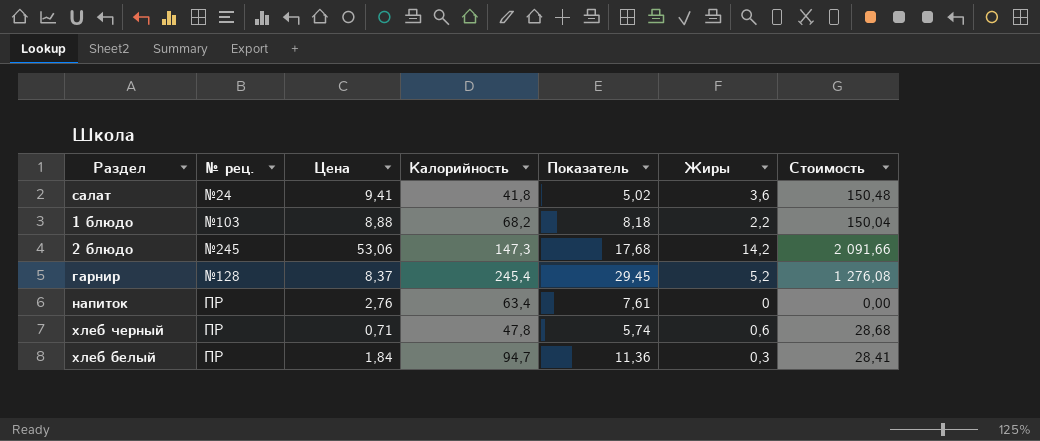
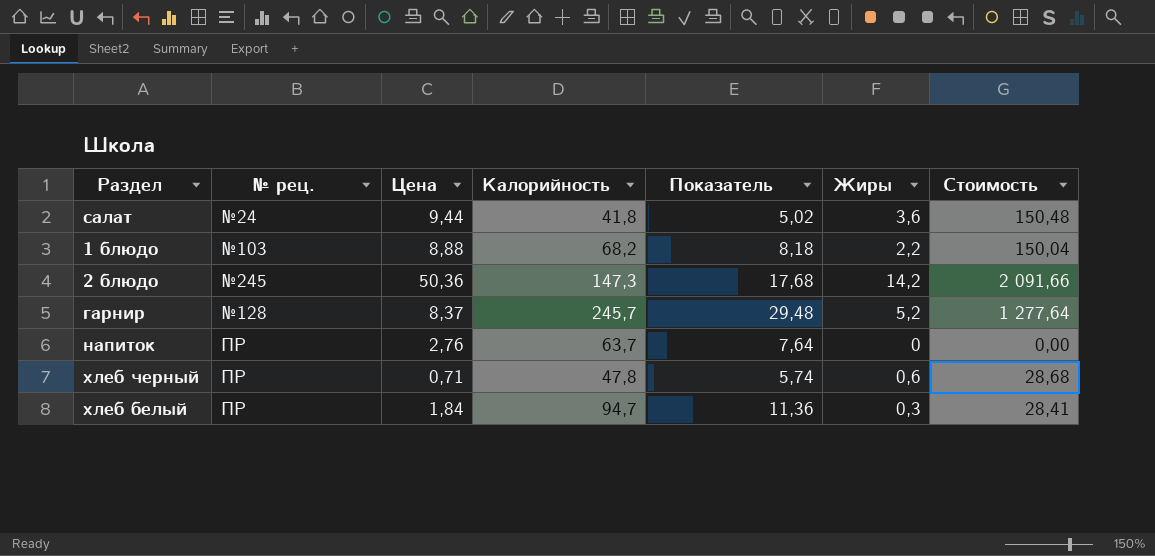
салат | Цена: 9,41 -> 9,44
2 блюдо | Цена: 53,06 -> 50,36
гарнир | Калорийность: 245,4 -> 245,7
гарнир | Показатель: 29,45 -> 29,48
гарнир | Стоимость: 1 276,08 -> 1 277,64
напиток | Калорийность: 63,4 -> 63,7
напиток | Показатель: 7,61 -> 7,64

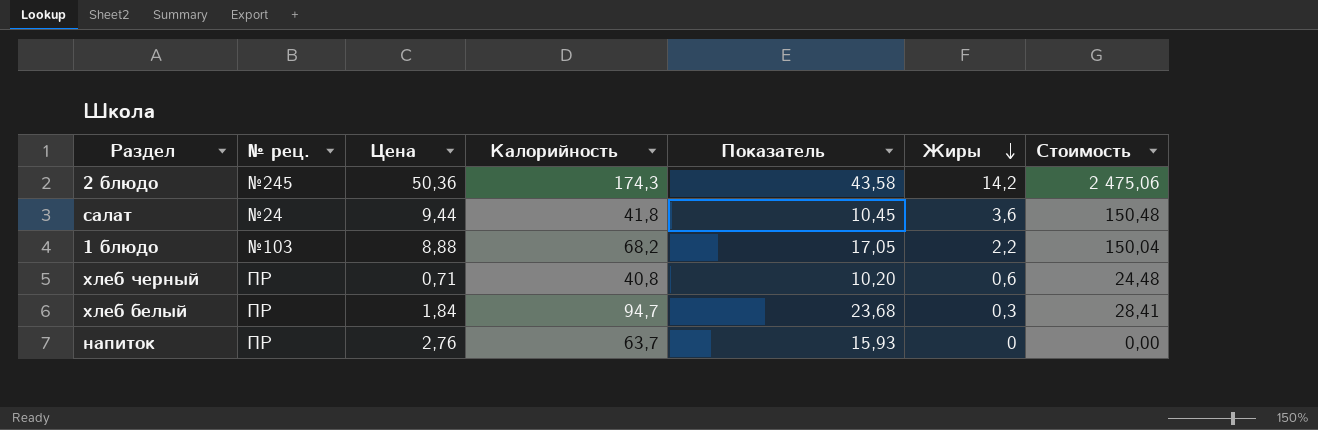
row order: none -> Жиры descending
column Показатель | formula: [Калорийность] * 0,12 -> [Калорийность] * 0,25
row гарнир: №128 | 8,37 | 245,7 | 29,48 | 5,2 | 1 277,64 -> none
2 блюдо | Калорийность: 147,3 -> 174,3
2 блюдо | Стоимость: 2 091,66 -> 2 475,06
хлеб черный | Калорийность: 47,8 -> 40,8
хлеб черный | Стоимость: 28,68 -> 24,48

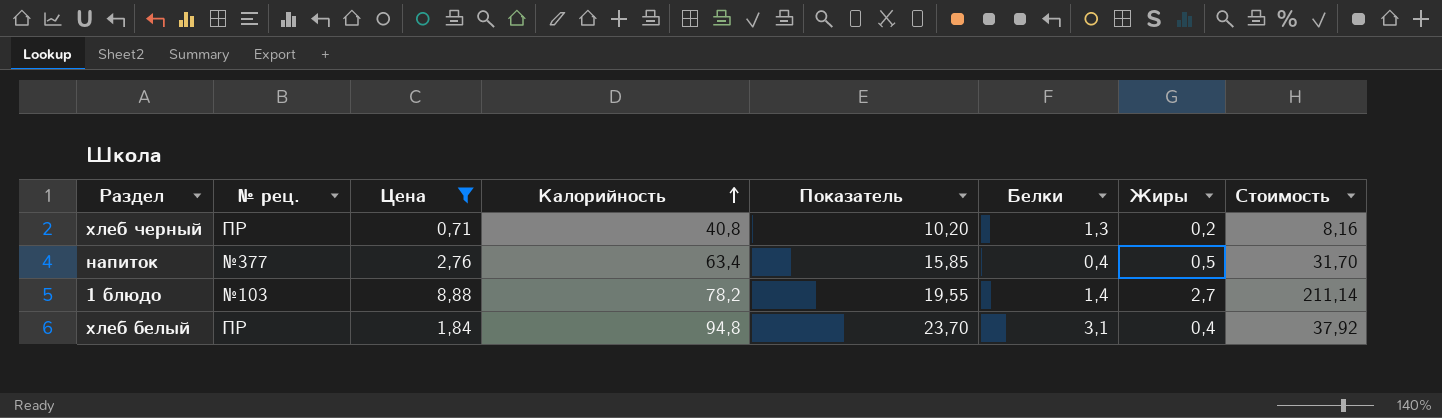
filter: none -> Цена <= 8,88
row order: Жиры descending -> Калорийность ascending
column Белки | position: none -> 6
хлеб черный | Жиры: 0,6 -> 0,2
хлеб черный | Стоимость: 24,48 -> 8,16
напиток | № рец.: ПР -> №377
напиток | Калорийность: 63,7 -> 63,4
напиток | Показатель: 15,93 -> 15,85
напиток | Жиры: 0 -> 0,5
напиток | Стоимость: 0,00 -> 31,70
1 блюдо | Калорийность: 68,2 -> 78,2
1 блюдо | Показатель: 17,05 -> 19,55
1 блюдо | Жиры: 2,2 -> 2,7
1 блюдо | Стоимость: 150,04 -> 211,14
хлеб белый | Калорийность: 94,7 -> 94,8
хлеб белый | Показатель: 23,68 -> 23,70
хлеб белый | Жиры: 0,3 -> 0,4
хлеб белый | Стоимость: 28,41 -> 37,92

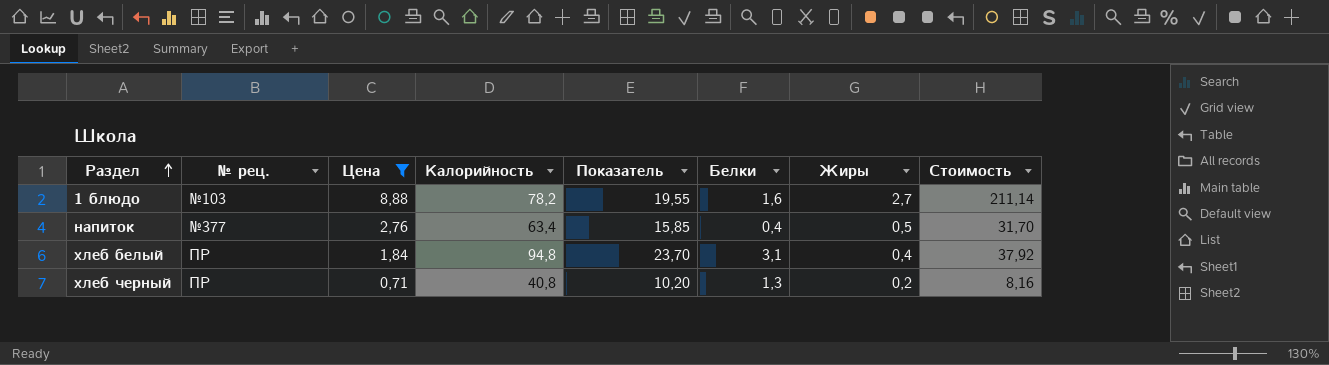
row order: Калорийность ascending -> Раздел ascending
1 блюдо | Белки: 1,4 -> 1,6

